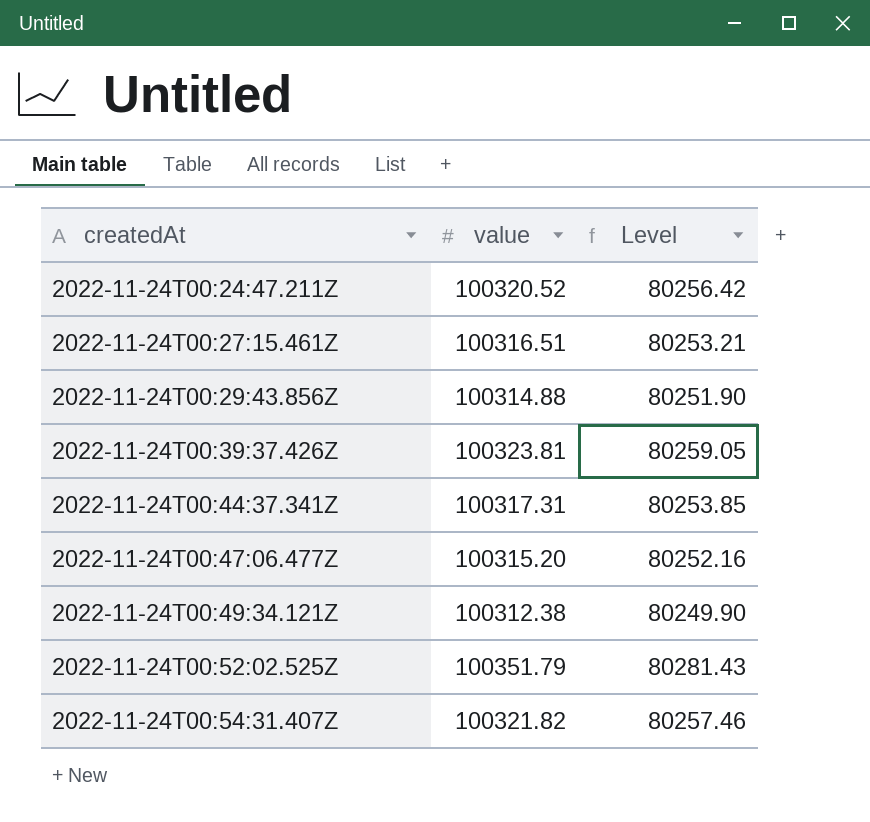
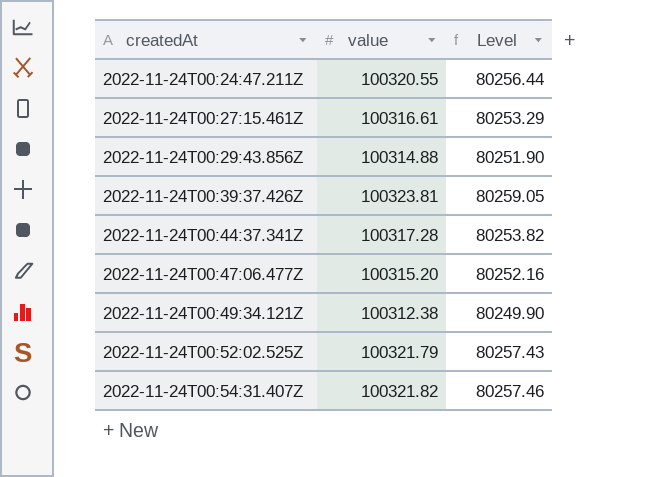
2022-11-24T00:24:47.211Z | value: 100320.52 -> 100320.55
2022-11-24T00:24:47.211Z | Level: 80256.42 -> 80256.44
2022-11-24T00:27:15.461Z | value: 100316.51 -> 100316.61
2022-11-24T00:27:15.461Z | Level: 80253.21 -> 80253.29
2022-11-24T00:44:37.341Z | value: 100317.31 -> 100317.28
2022-11-24T00:44:37.341Z | Level: 80253.85 -> 80253.82
2022-11-24T00:52:02.525Z | value: 100351.79 -> 100321.79
2022-11-24T00:52:02.525Z | Level: 80281.43 -> 80257.43

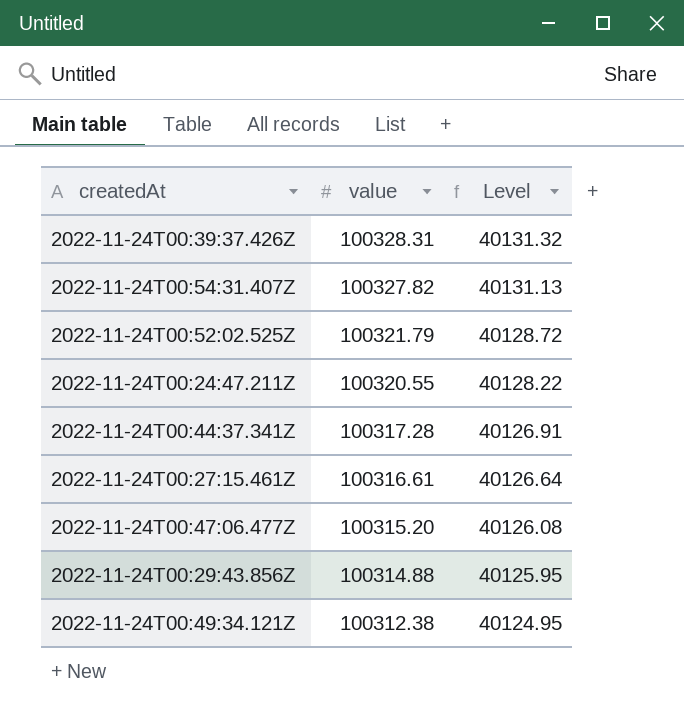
row order: createdAt ascending -> value descending
column Level | formula: [value] * 0.8 -> [value] * 0.4
2022-11-24T00:39:37.426Z | value: 100323.81 -> 100328.31
2022-11-24T00:54:31.407Z | value: 100321.82 -> 100327.82

